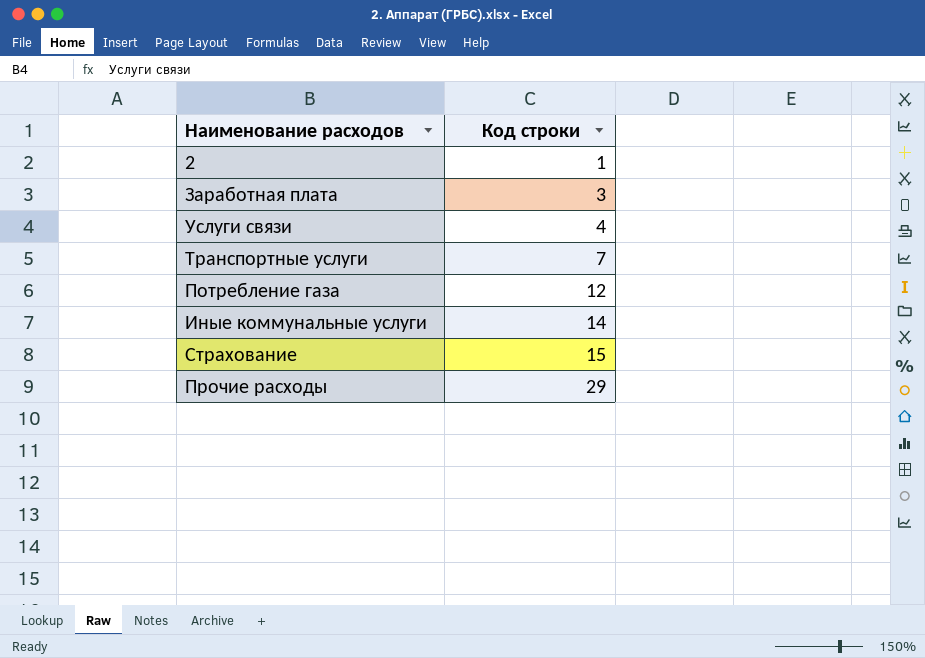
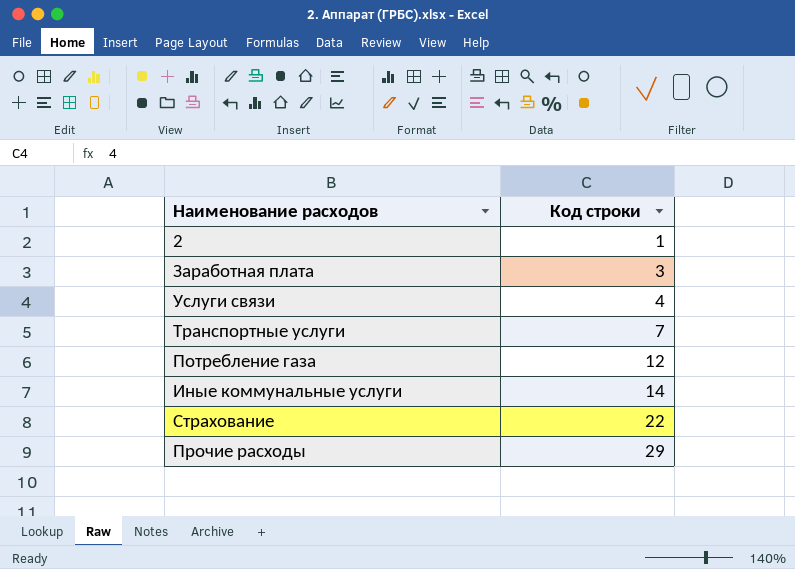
Страхование | Код строки: 15 -> 22

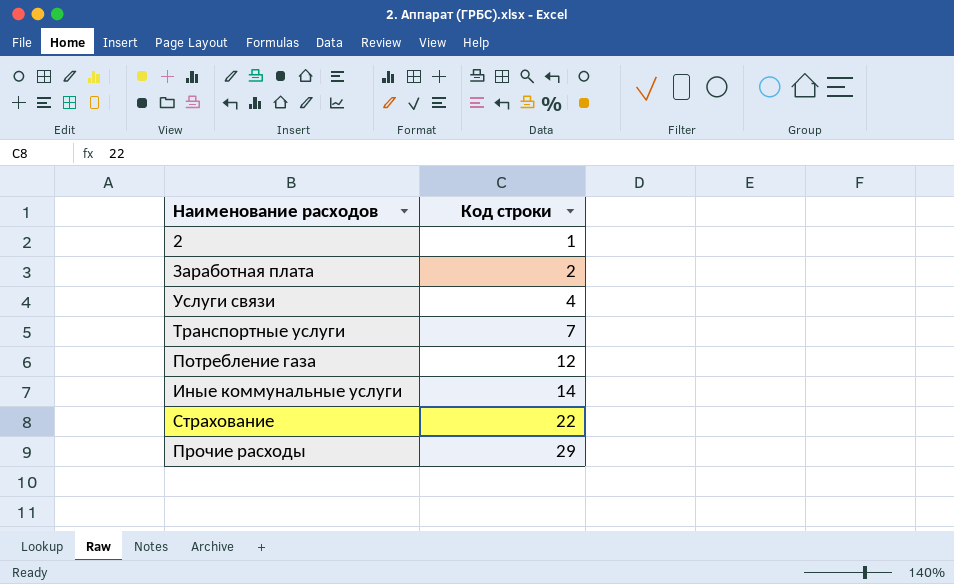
Заработная плата | Код строки: 3 -> 2

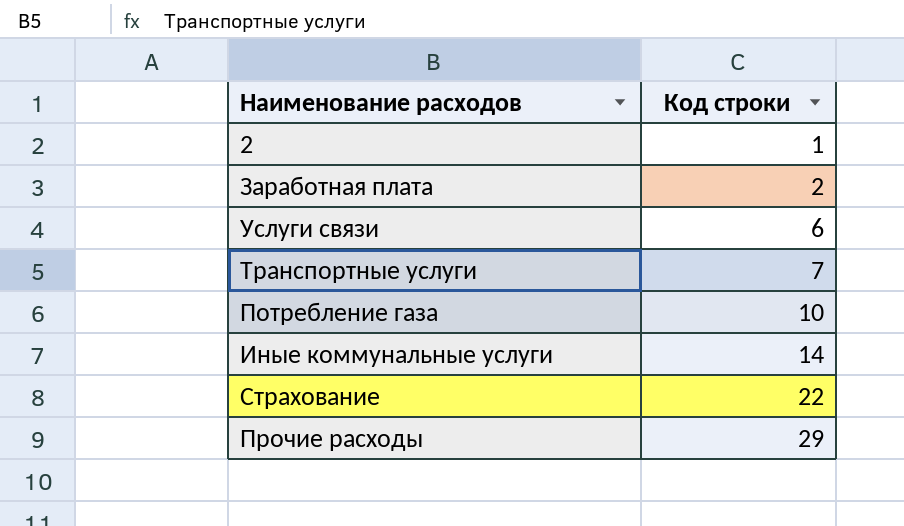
Услуги связи | Код строки: 4 -> 6
Потребление газа | Код строки: 12 -> 10

